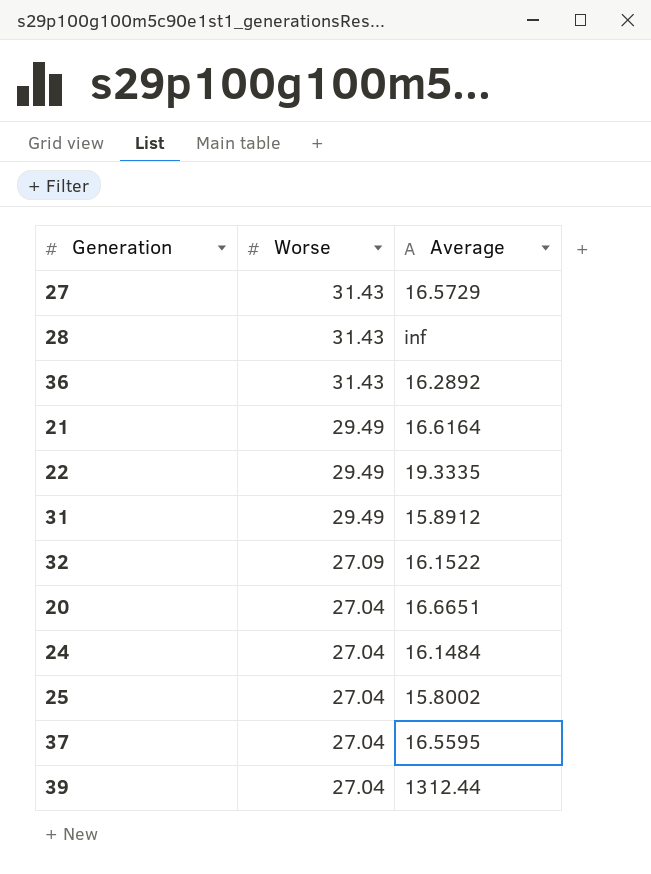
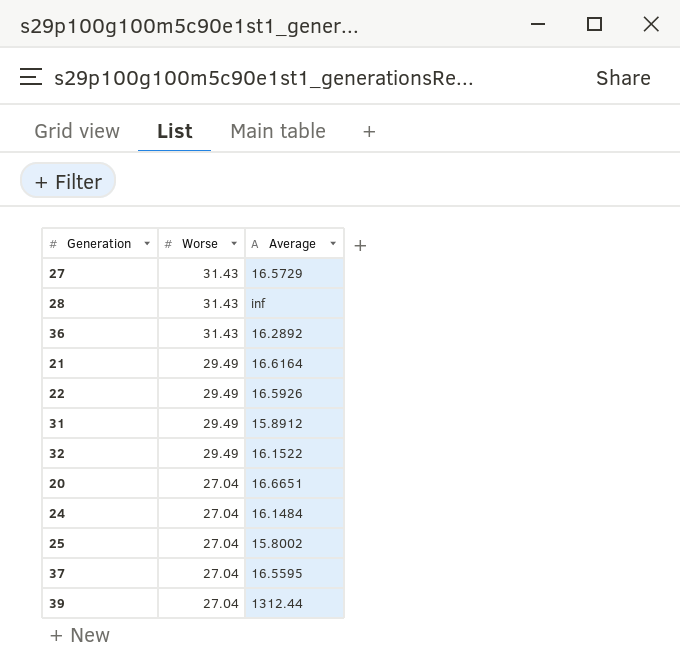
22 | Average: 19.3335 -> 16.5926
32 | Worse: 27.09 -> 29.49

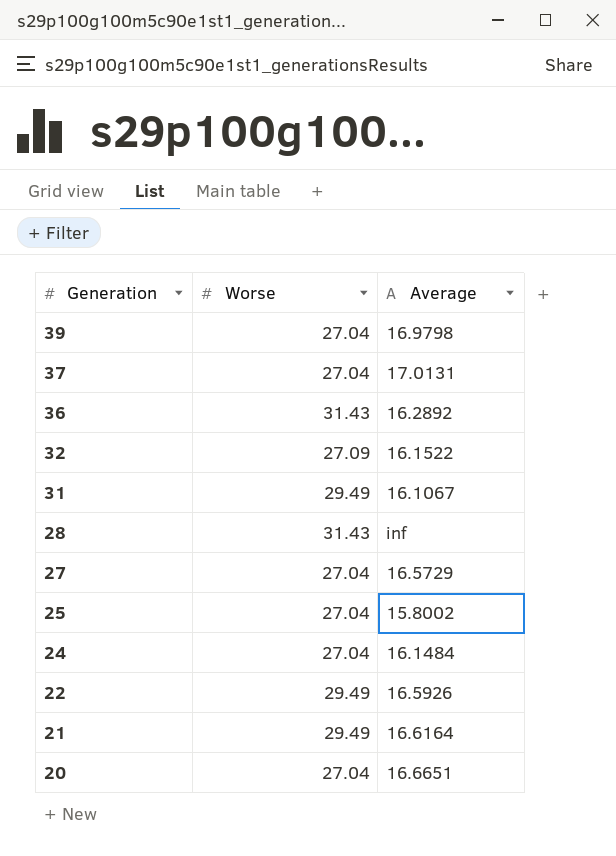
row order: Worse descending -> Generation descending
39 | Average: 1312.44 -> 16.9798
37 | Average: 16.5595 -> 17.0131
32 | Worse: 29.49 -> 27.09
31 | Average: 15.8912 -> 16.1067
27 | Worse: 31.43 -> 27.04

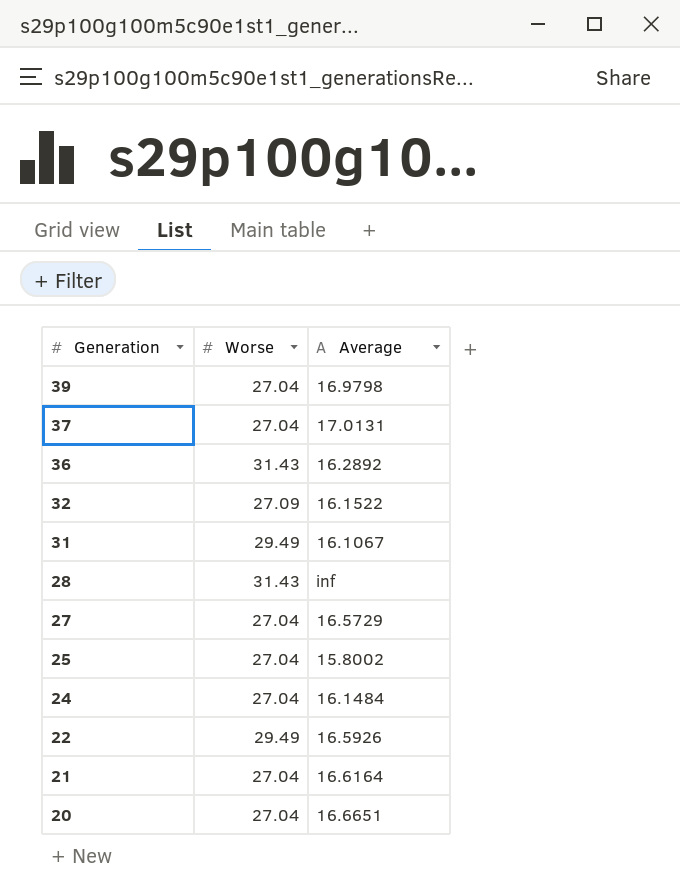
21 | Worse: 29.49 -> 27.04

